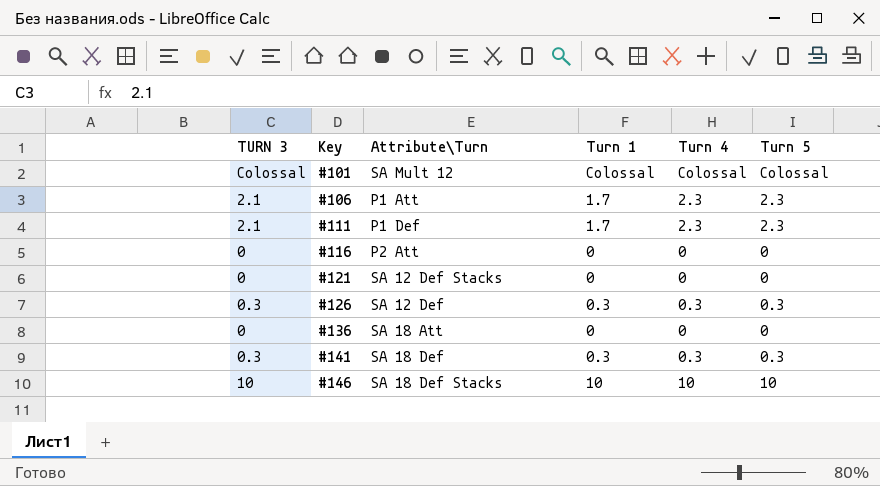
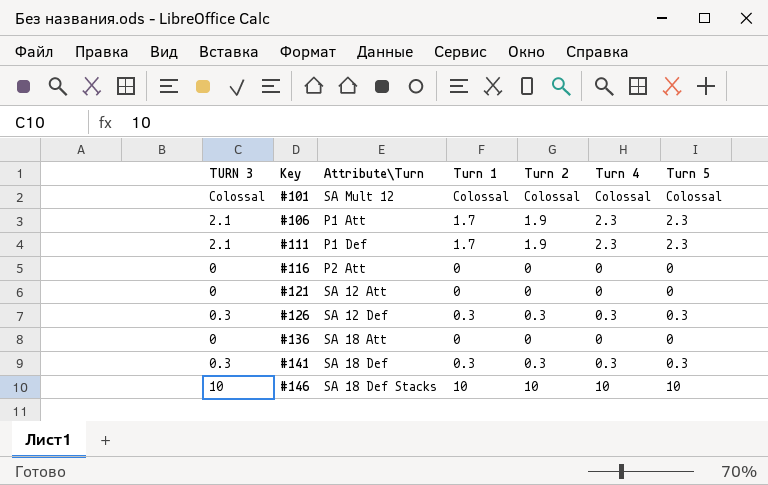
column Turn 2 | position: none -> 5
#121 | Attribute\Turn: SA 12 Def Stacks -> SA 12 Att

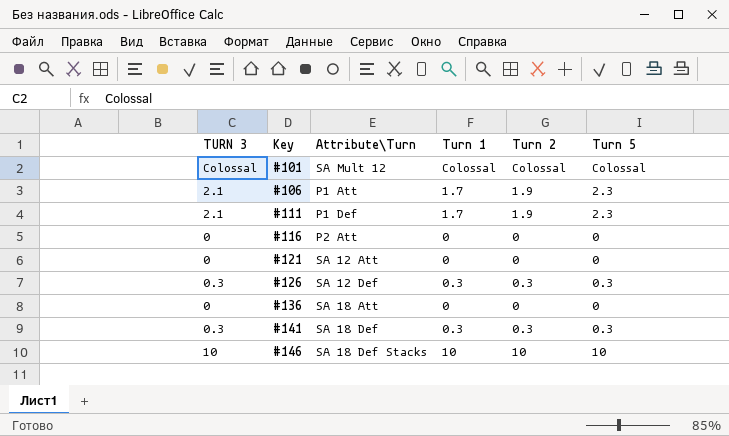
column Turn 4 | position: 6 -> none

